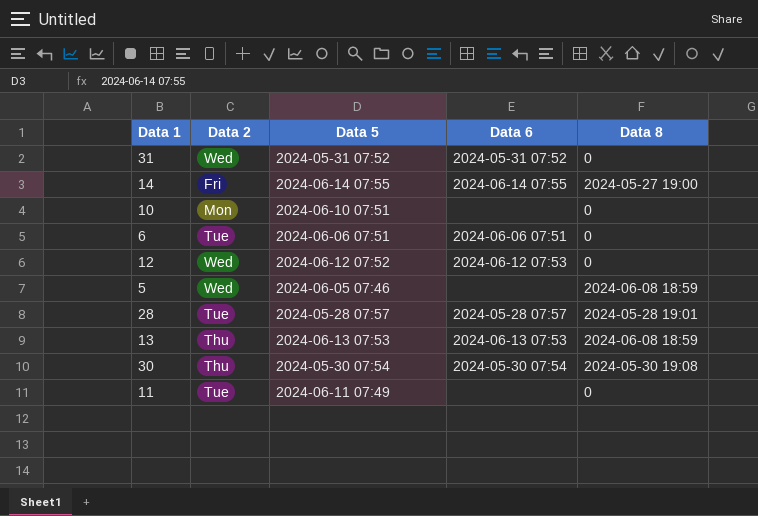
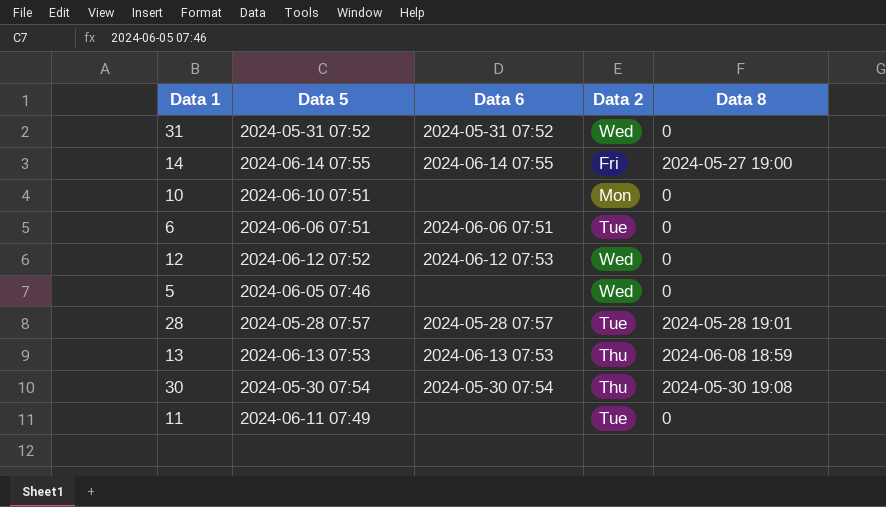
column Data 2 | position: 2 -> 4
5 | Data 8: 2024-06-08 18:59 -> 0

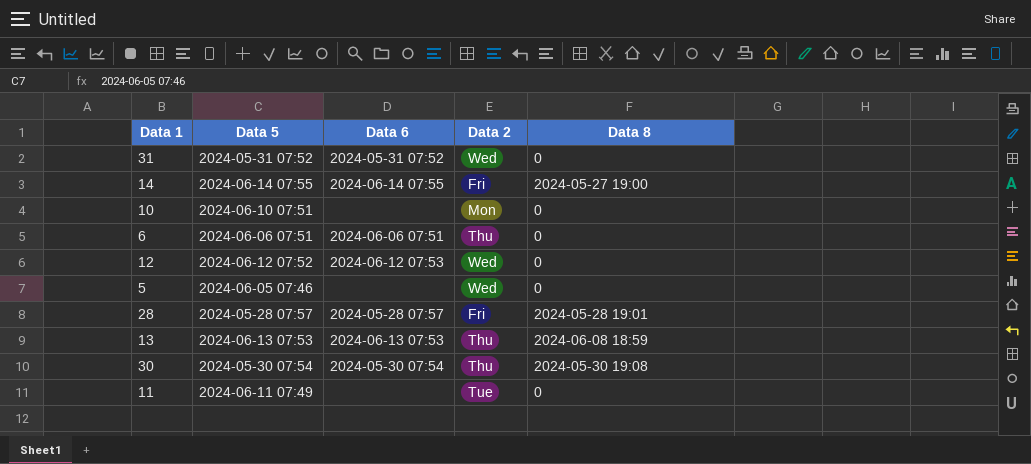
6 | Data 2: Tue -> Thu
28 | Data 2: Tue -> Fri

